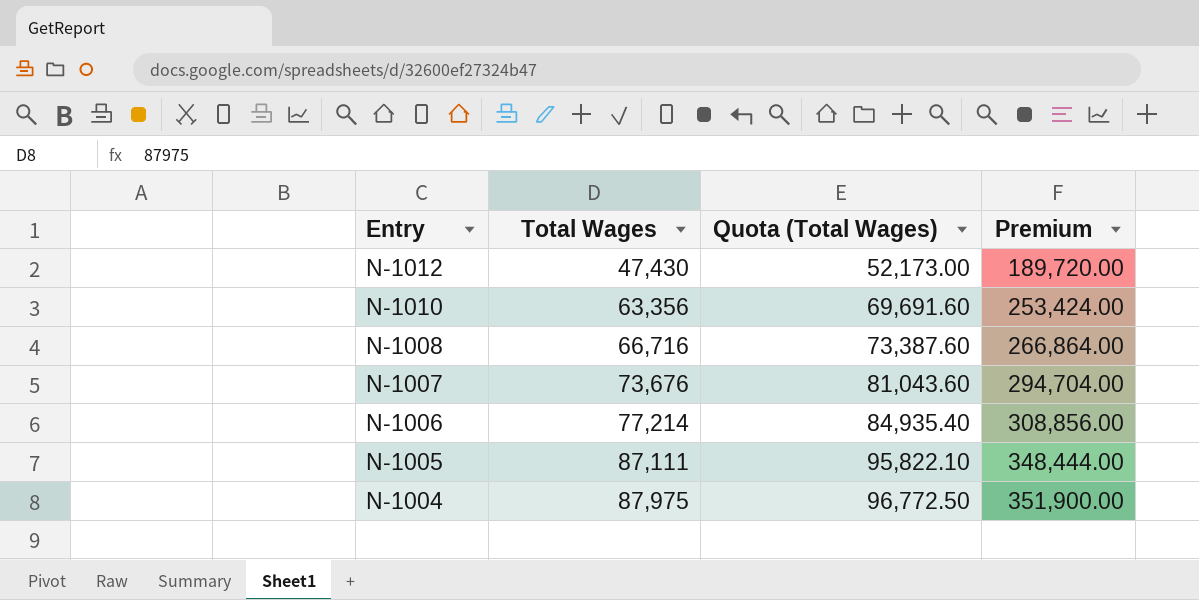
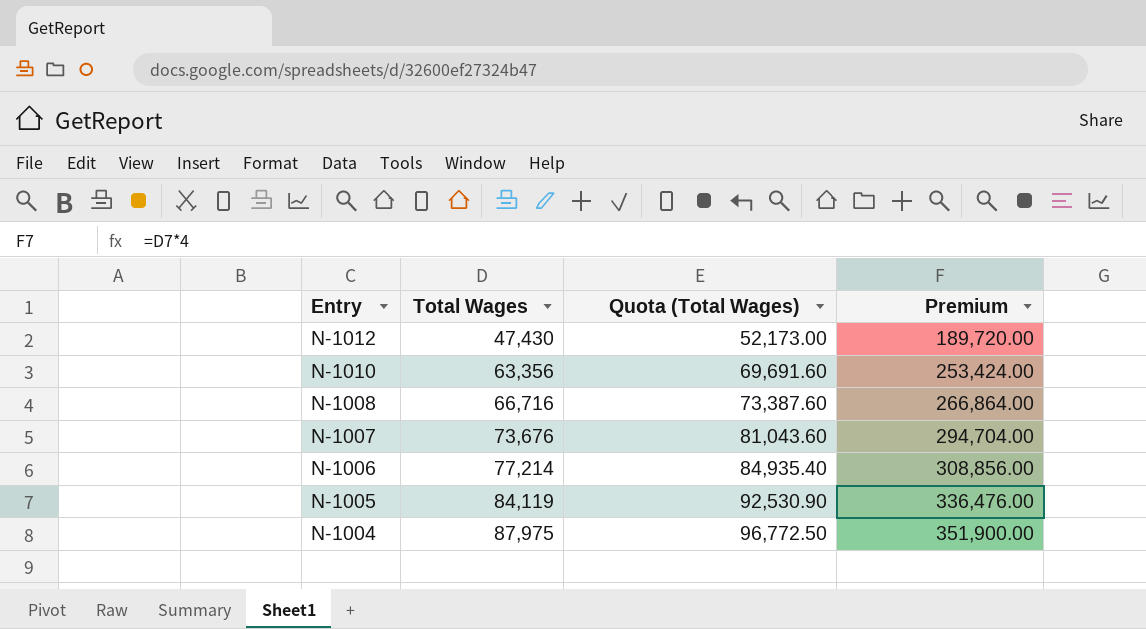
N-1005 | Total Wages: 87,111 -> 84,119
N-1005 | Quota (Total Wages): 95,822.10 -> 92,530.90
N-1005 | Premium: 348,444.00 -> 336,476.00

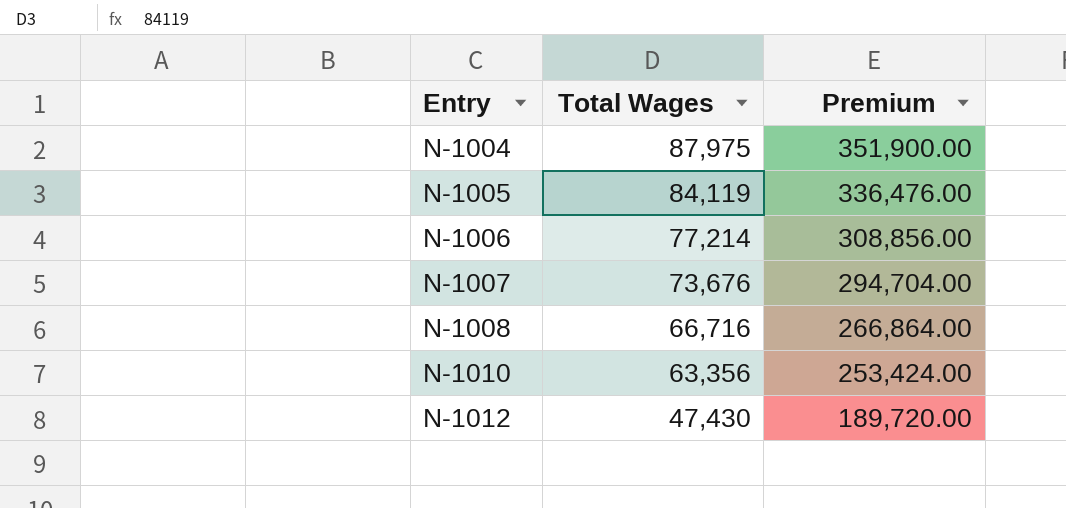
row order: Entry descending -> Entry ascending
column Quota (Total Wages) | formula: [Total Wages] * 1.1 -> none

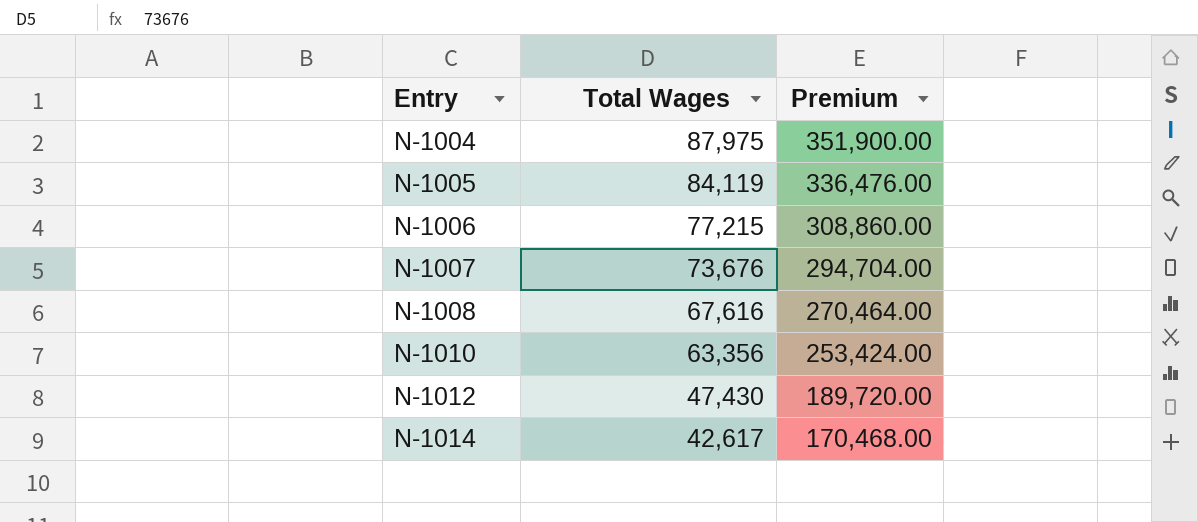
N-1006 | Total Wages: 77,214 -> 77,215
N-1006 | Premium: 308,856.00 -> 308,860.00
N-1008 | Total Wages: 66,716 -> 67,616
N-1008 | Premium: 266,864.00 -> 270,464.00
row N-1014: none -> 42,617 | 170,468.00

